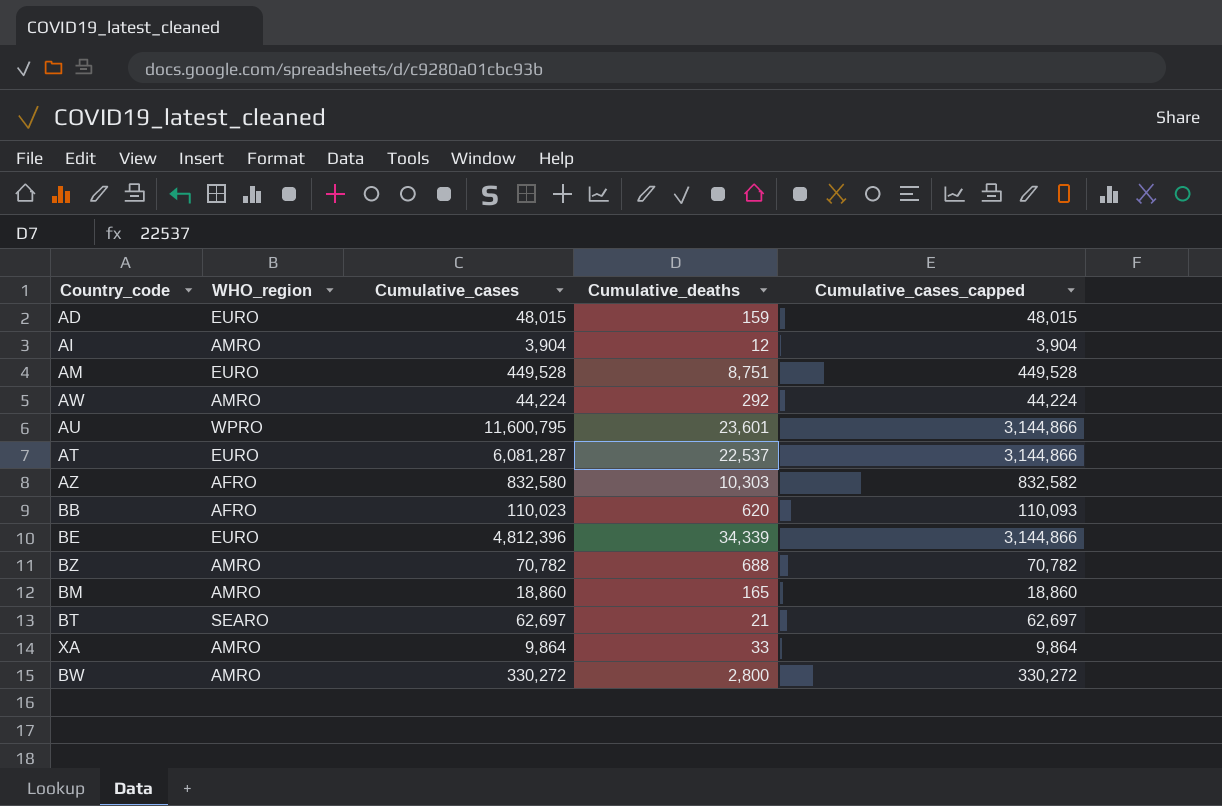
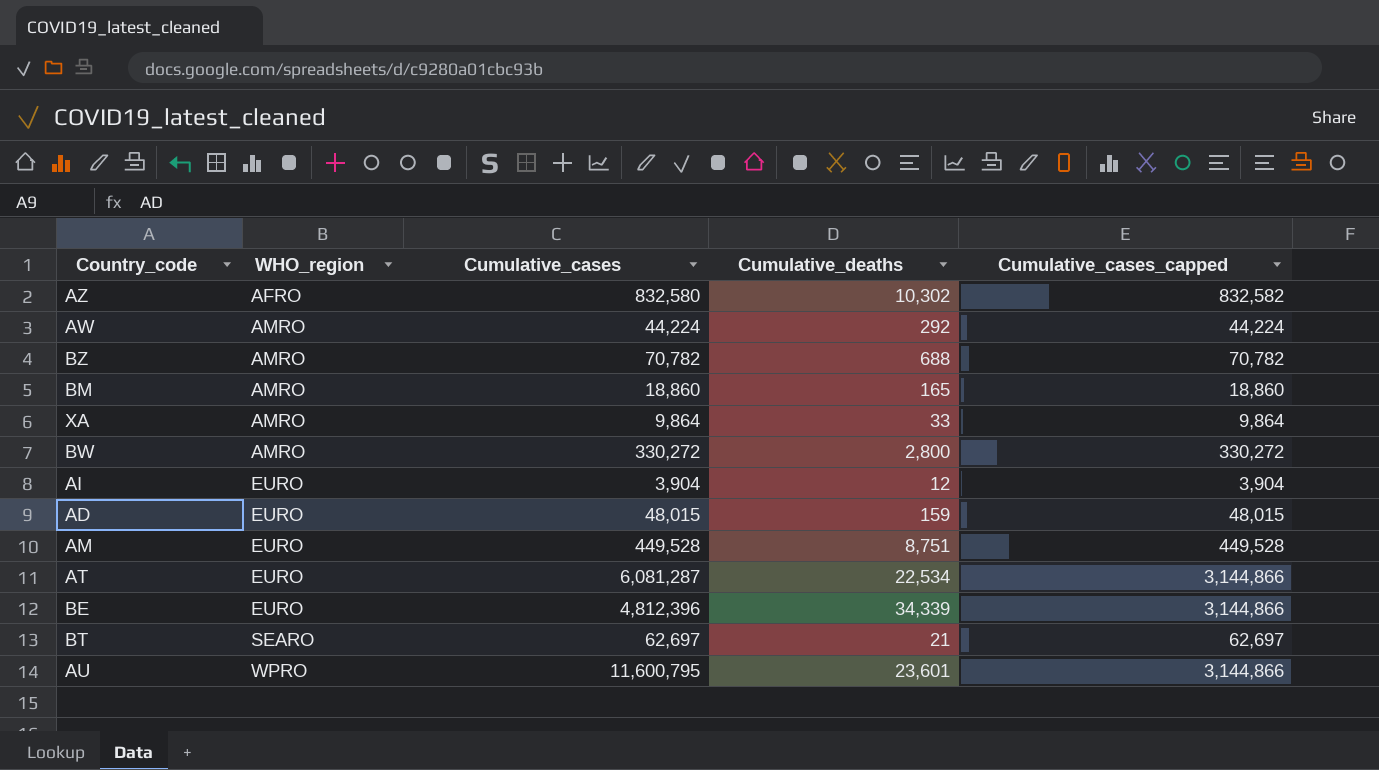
row order: none -> WHO_region ascending
row BB: AFRO | 110,023 | 620 | 110,093 -> none
AZ | Cumulative_deaths: 10,303 -> 10,302
AI | WHO_region: AMRO -> EURO
AT | Cumulative_deaths: 22,537 -> 22,534

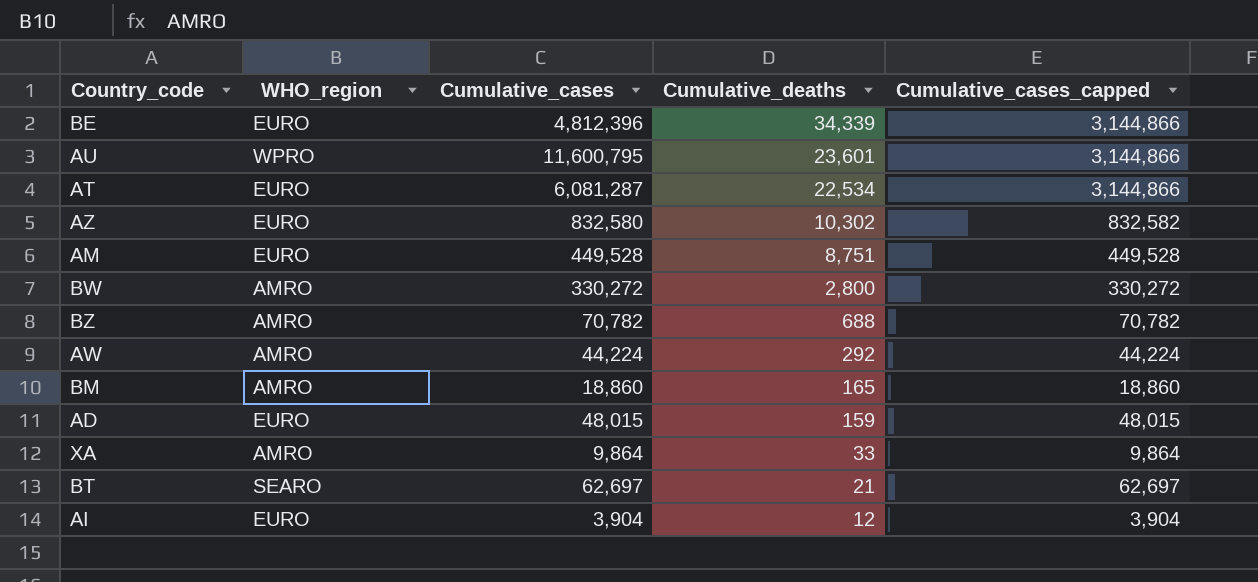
row order: WHO_region ascending -> Cumulative_deaths descending
AZ | WHO_region: AFRO -> EURO

